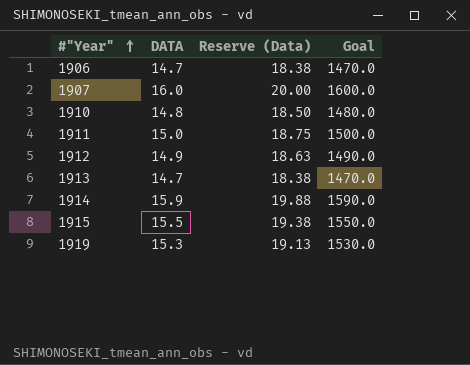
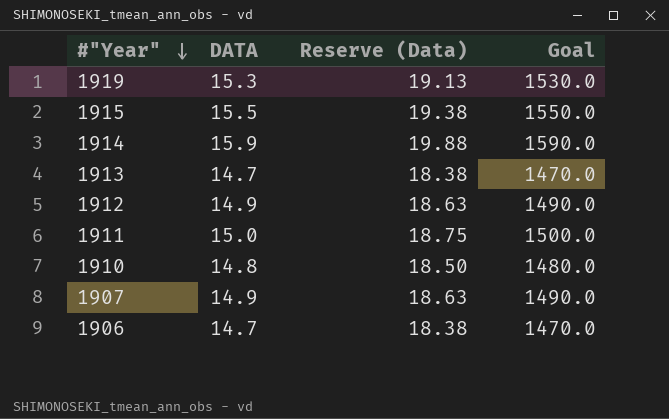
row order: #"Year" ascending -> #"Year" descending
1907 | DATA: 16.0 -> 14.9
1907 | Reserve (Data): 20.00 -> 18.63
1907 | Goal: 1600.0 -> 1490.0

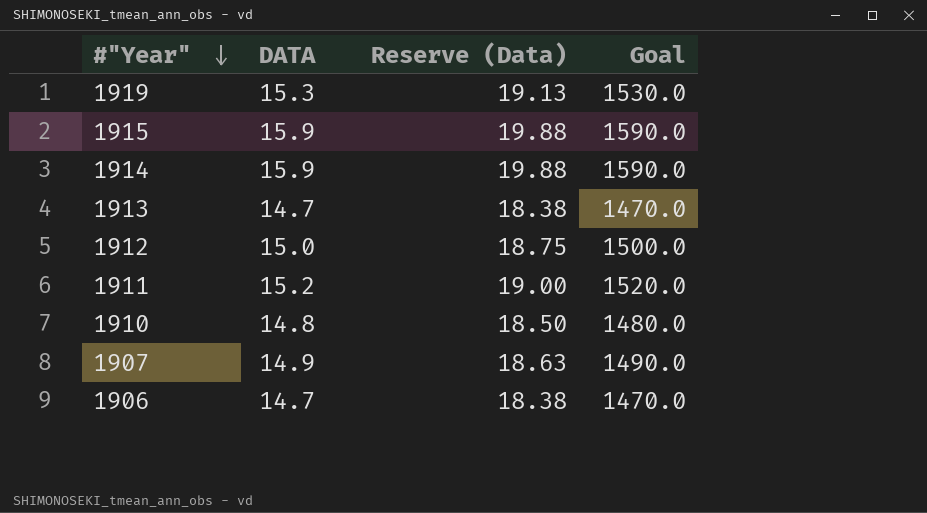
1915 | DATA: 15.5 -> 15.9
1915 | Reserve (Data): 19.38 -> 19.88
1915 | Goal: 1550.0 -> 1590.0
1912 | DATA: 14.9 -> 15.0
1912 | Reserve (Data): 18.63 -> 18.75
1912 | Goal: 1490.0 -> 1500.0
1911 | DATA: 15.0 -> 15.2
1911 | Reserve (Data): 18.75 -> 19.00
1911 | Goal: 1500.0 -> 1520.0

